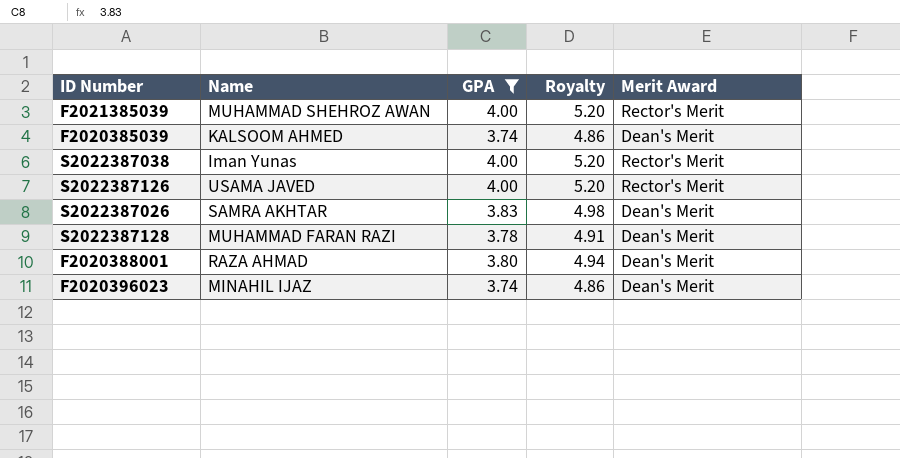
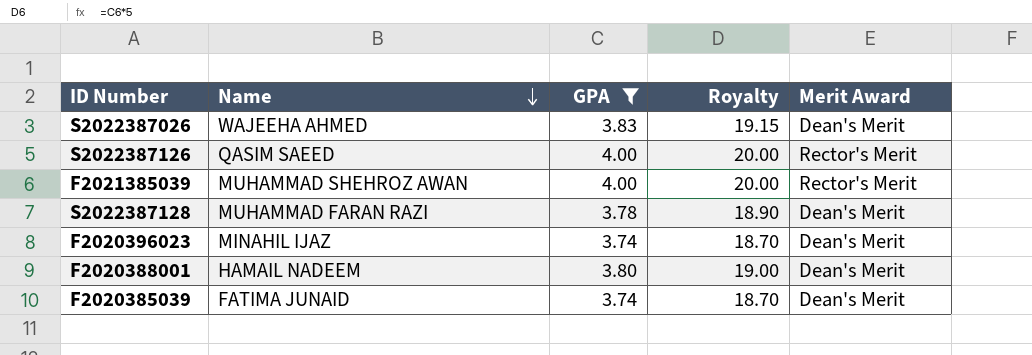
row order: none -> Name descending
column Royalty | formula: [GPA] * 1.3 -> [GPA] * 5
row S2022387038: Iman Yunas | 4.00 | 5.20 | Rector's Merit -> none
S2022387026 | Name: SAMRA AKHTAR -> WAJEEHA AHMED
S2022387126 | Name: USAMA JAVED -> QASIM SAEED
F2020388001 | Name: RAZA AHMAD -> HAMAIL NADEEM
F2020385039 | Name: KALSOOM AHMED -> FATIMA JUNAID

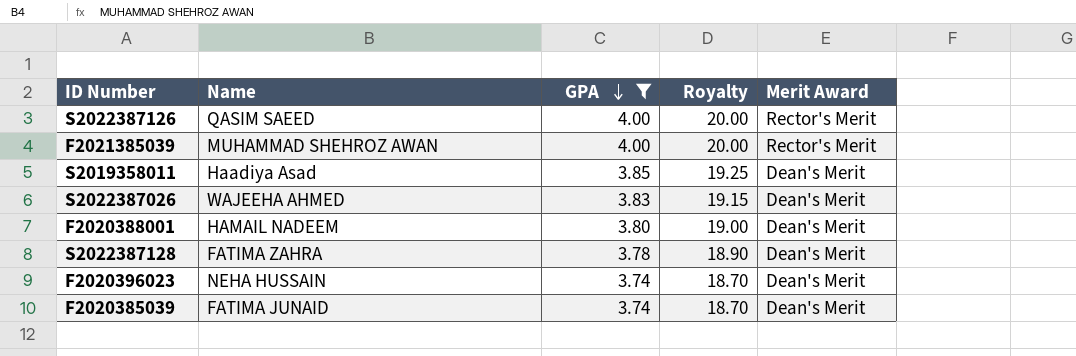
row order: Name descending -> GPA descending
row S2019358011: none -> Haadiya Asad | 3.85 | 19.25 | Dean's Merit
S2022387128 | Name: MUHAMMAD FARAN RAZI -> FATIMA ZAHRA
F2020396023 | Name: MINAHIL IJAZ -> NEHA HUSSAIN

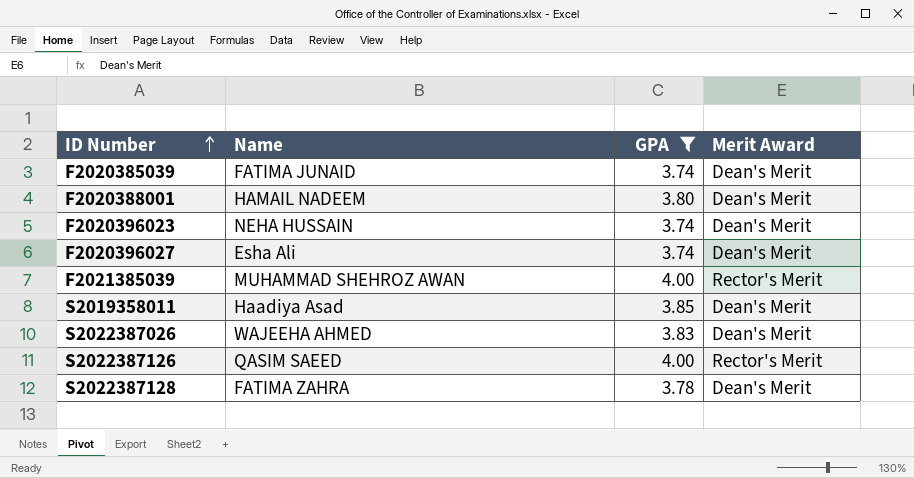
row order: GPA descending -> ID Number ascending
column Royalty | formula: [GPA] * 5 -> none
row F2020396027: none -> Esha Ali | 3.74 | Dean's Merit

